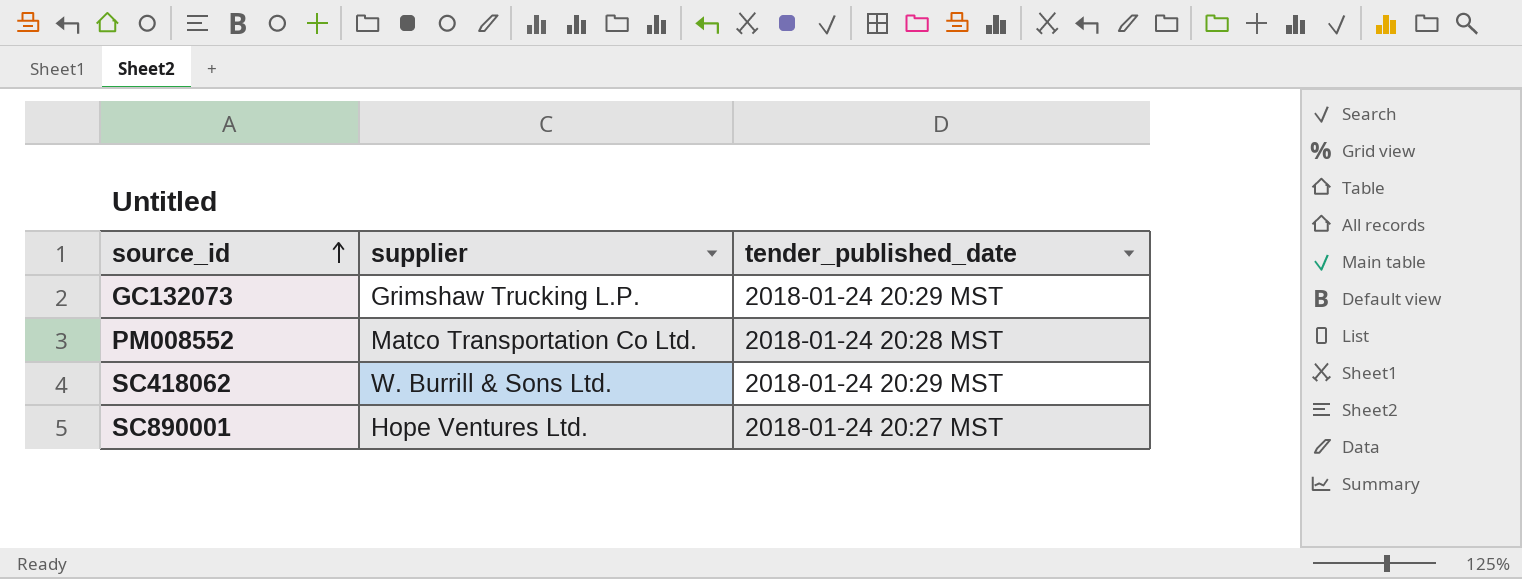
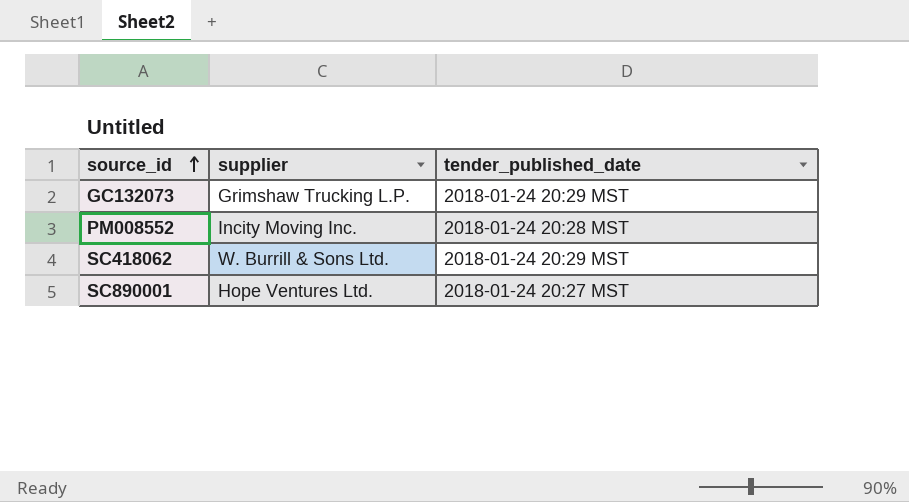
PM008552 | supplier: Matco Transportation Co Ltd. -> Incity Moving Inc.

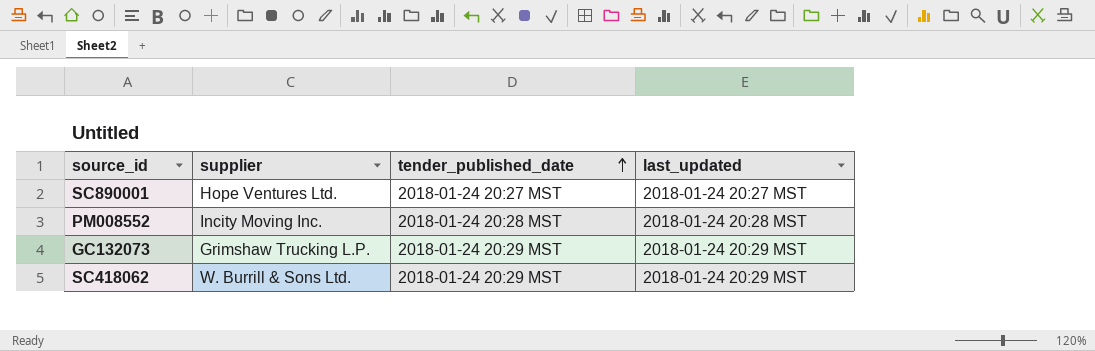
row order: source_id ascending -> tender_published_date ascending
column last_updated | position: none -> 4

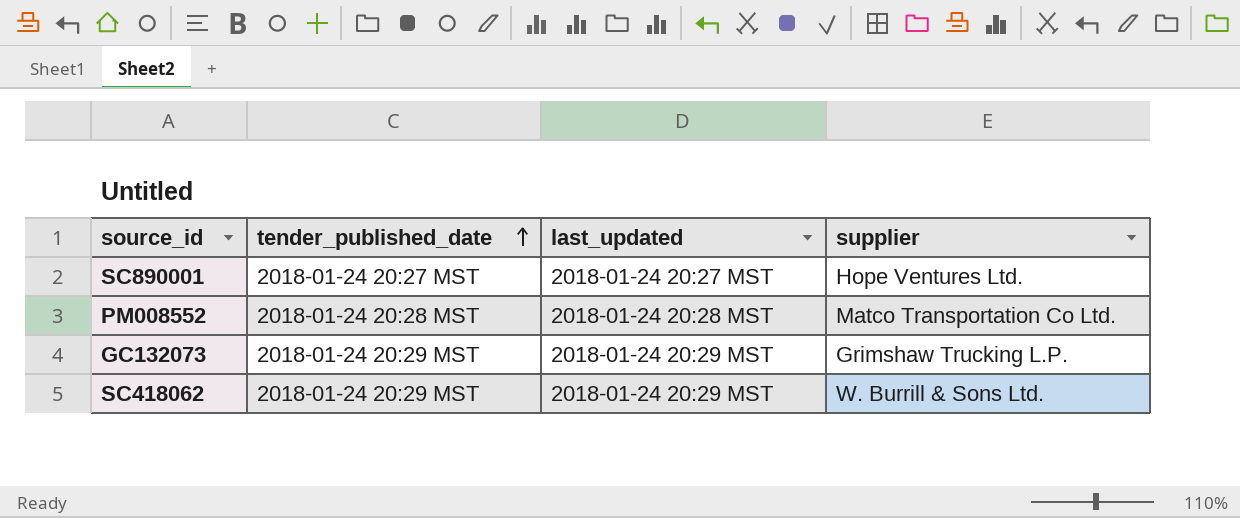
column supplier | position: 2 -> 4
PM008552 | supplier: Incity Moving Inc. -> Matco Transportation Co Ltd.

